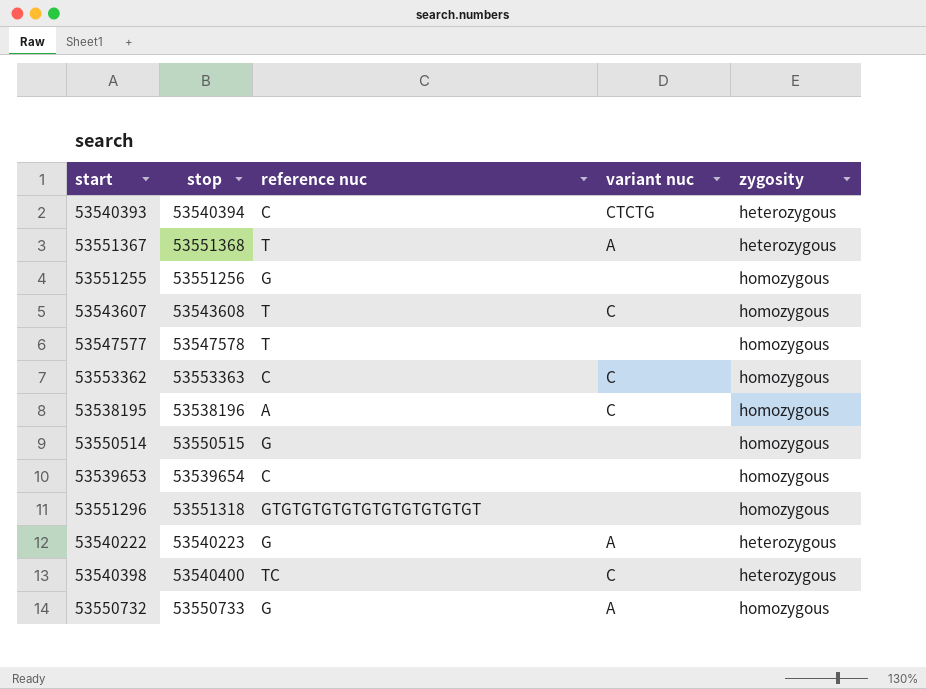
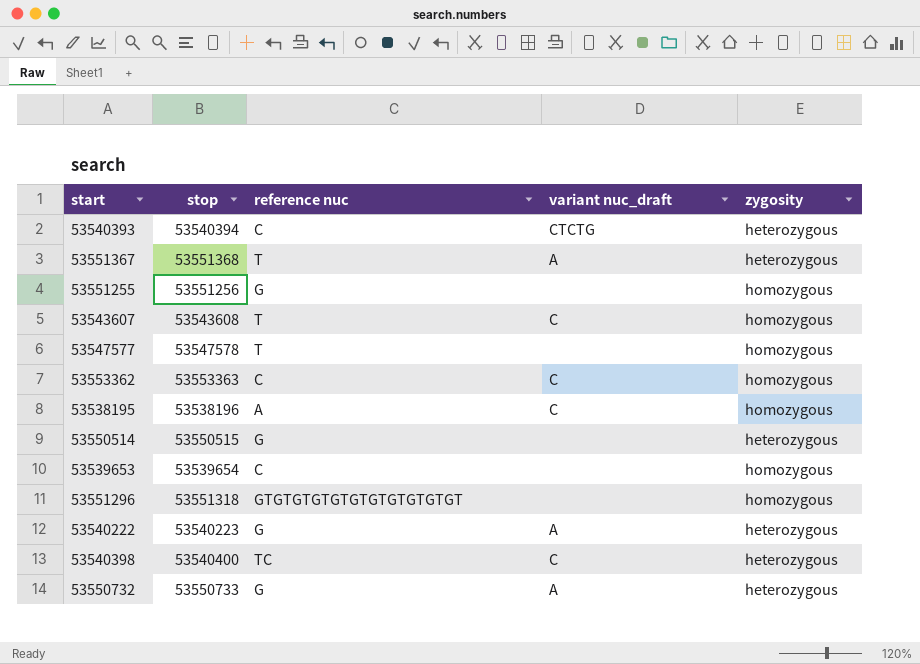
column name: variant nuc -> variant nuc_draft
53550514 | zygosity: homozygous -> heterozygous
53550732 | zygosity: homozygous -> heterozygous

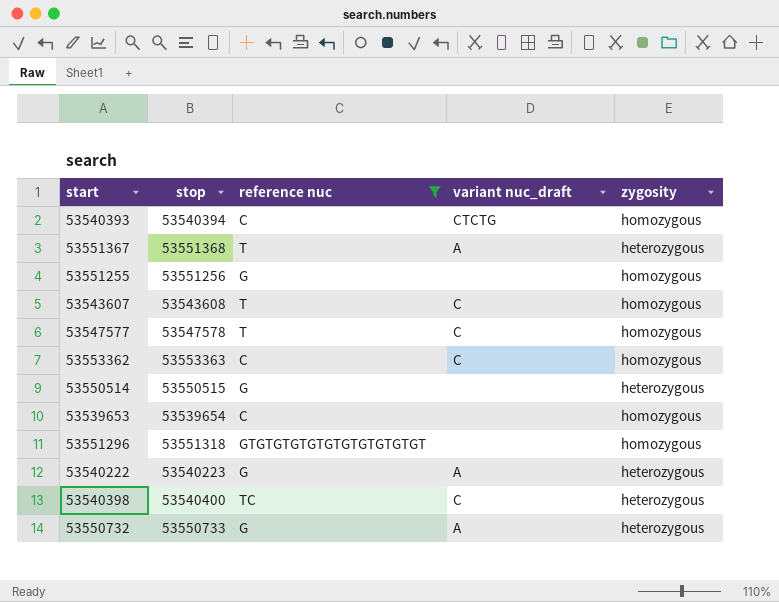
filter: none -> reference nuc != A
53540393 | zygosity: heterozygous -> homozygous
53547577 | variant nuc_draft: none -> C

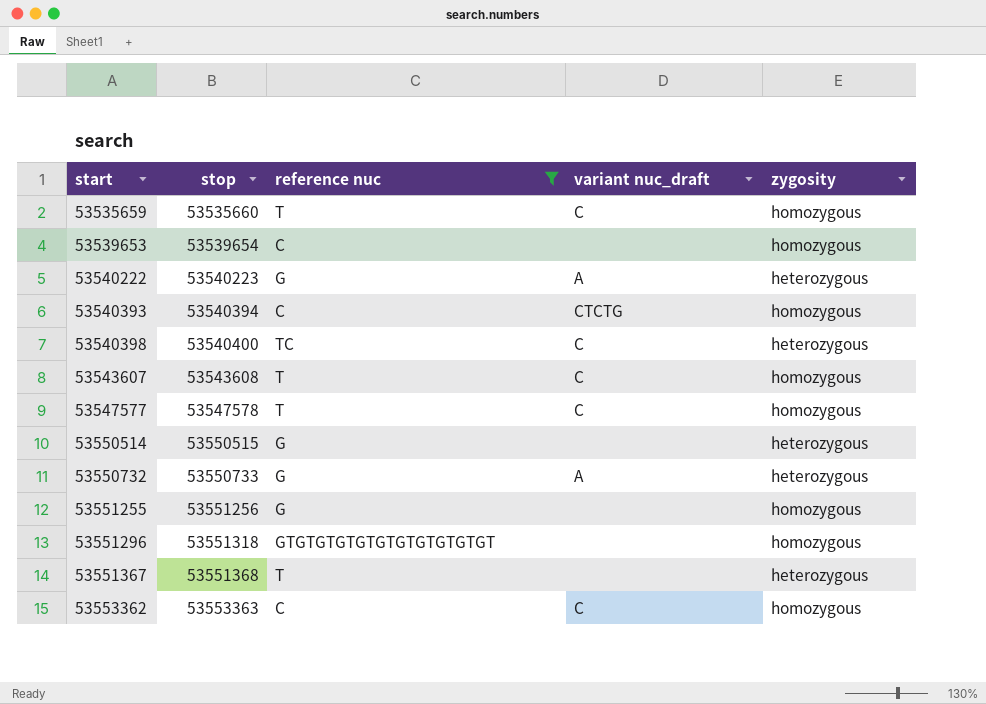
row order: none -> start ascending
row 53535659: none -> 53535660 | T | C | homozygous
53551367 | variant nuc_draft: A -> none

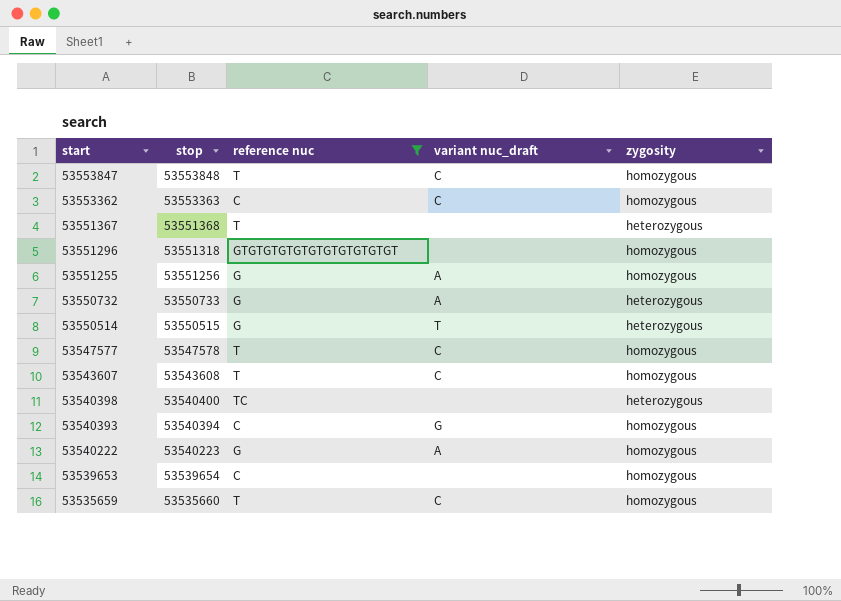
row order: start ascending -> start descending
row 53553847: none -> 53553848 | T | C | homozygous
53551255 | variant nuc_draft: none -> A
53550514 | variant nuc_draft: none -> T
53540398 | variant nuc_draft: C -> none
53540393 | variant nuc_draft: CTCTG -> G
53540222 | zygosity: heterozygous -> homozygous

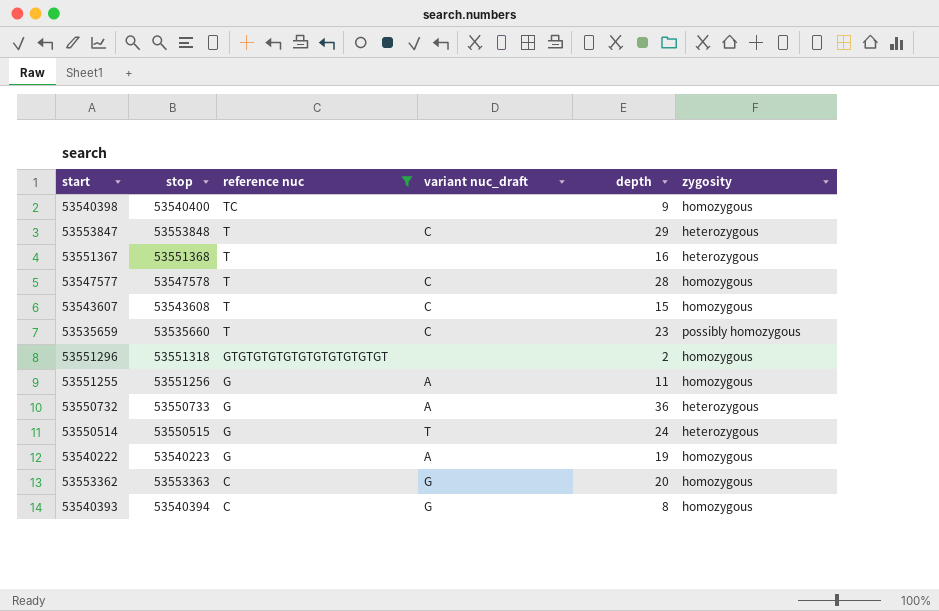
row order: start descending -> reference nuc descending
column depth | position: none -> 5
row 53539653: 53539654 | C | none | homozygous -> none
53540398 | zygosity: heterozygous -> homozygous
53553847 | zygosity: homozygous -> heterozygous
53535659 | zygosity: homozygous -> possibly homozygous
53553362 | variant nuc_draft: C -> G

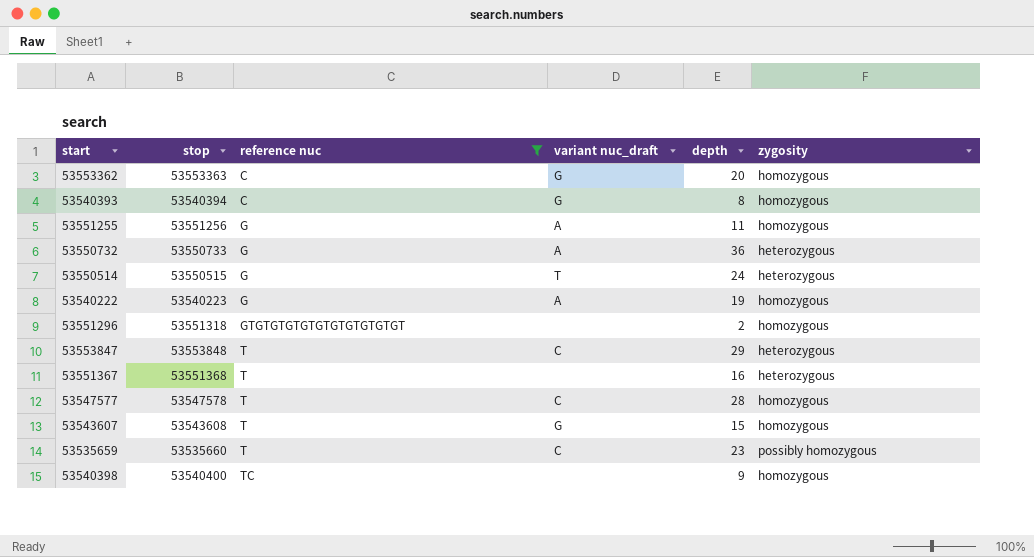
row order: reference nuc descending -> reference nuc ascending
53543607 | variant nuc_draft: C -> G

